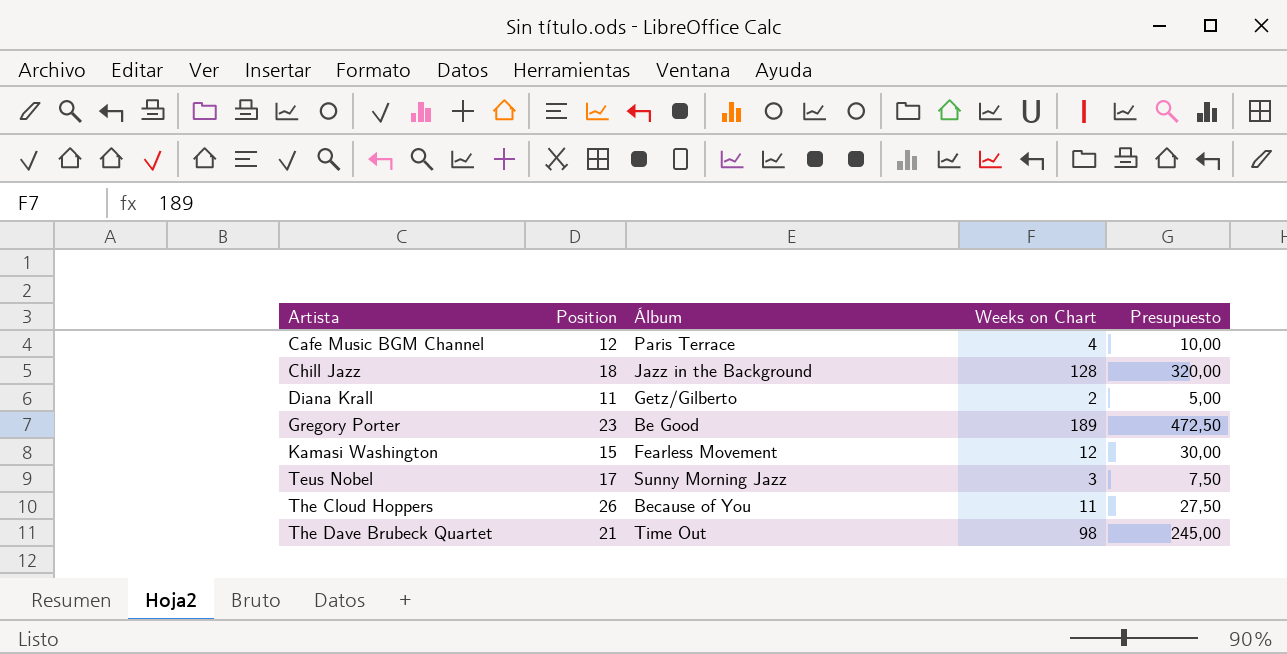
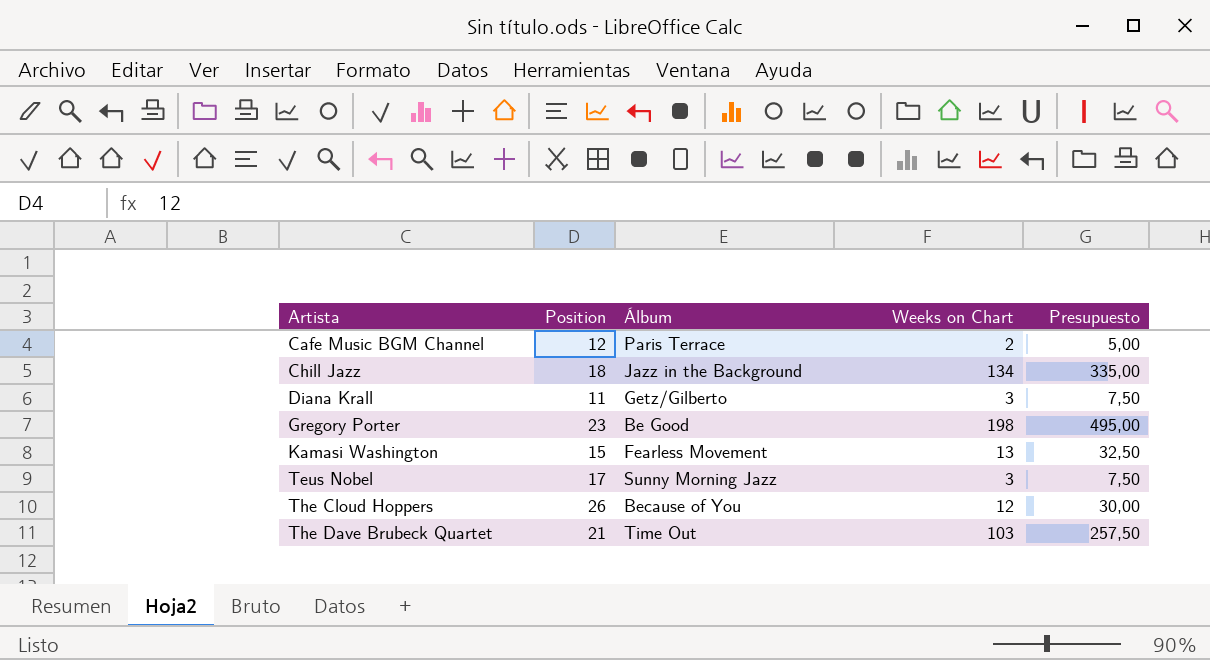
Cafe Music BGM Channel | Weeks on Chart: 4 -> 2
Cafe Music BGM Channel | Presupuesto: 10,00 -> 5,00
Chill Jazz | Weeks on Chart: 128 -> 134
Chill Jazz | Presupuesto: 320,00 -> 335,00
Diana Krall | Weeks on Chart: 2 -> 3
Diana Krall | Presupuesto: 5,00 -> 7,50
Gregory Porter | Weeks on Chart: 189 -> 198
Gregory Porter | Presupuesto: 472,50 -> 495,00
Kamasi Washington | Weeks on Chart: 12 -> 13
Kamasi Washington | Presupuesto: 30,00 -> 32,50
The Cloud Hoppers | Weeks on Chart: 11 -> 12
The Cloud Hoppers | Presupuesto: 27,50 -> 30,00
The Dave Brubeck Quartet | Weeks on Chart: 98 -> 103
The Dave Brubeck Quartet | Presupuesto: 245,00 -> 257,50

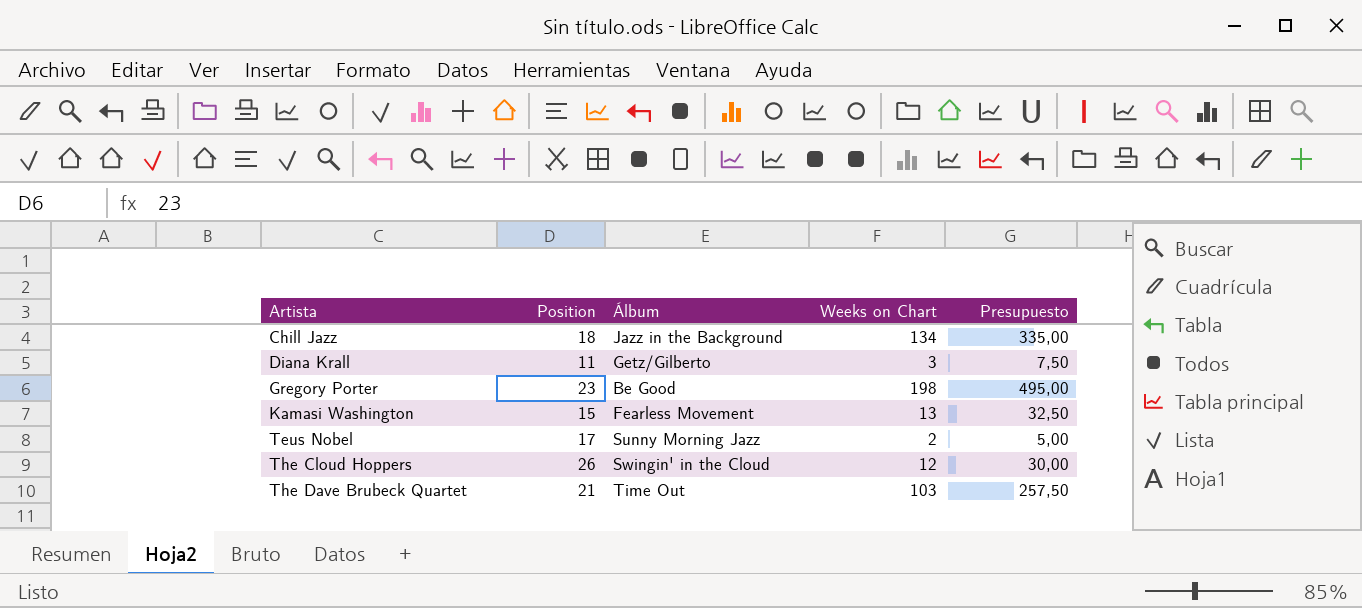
row Cafe Music BGM Channel: 12 | Paris Terrace | 2 | 5,00 -> none
Teus Nobel | Weeks on Chart: 3 -> 2
Teus Nobel | Presupuesto: 7,50 -> 5,00
The Cloud Hoppers | Álbum: Because of You -> Swingin' in the Cloud

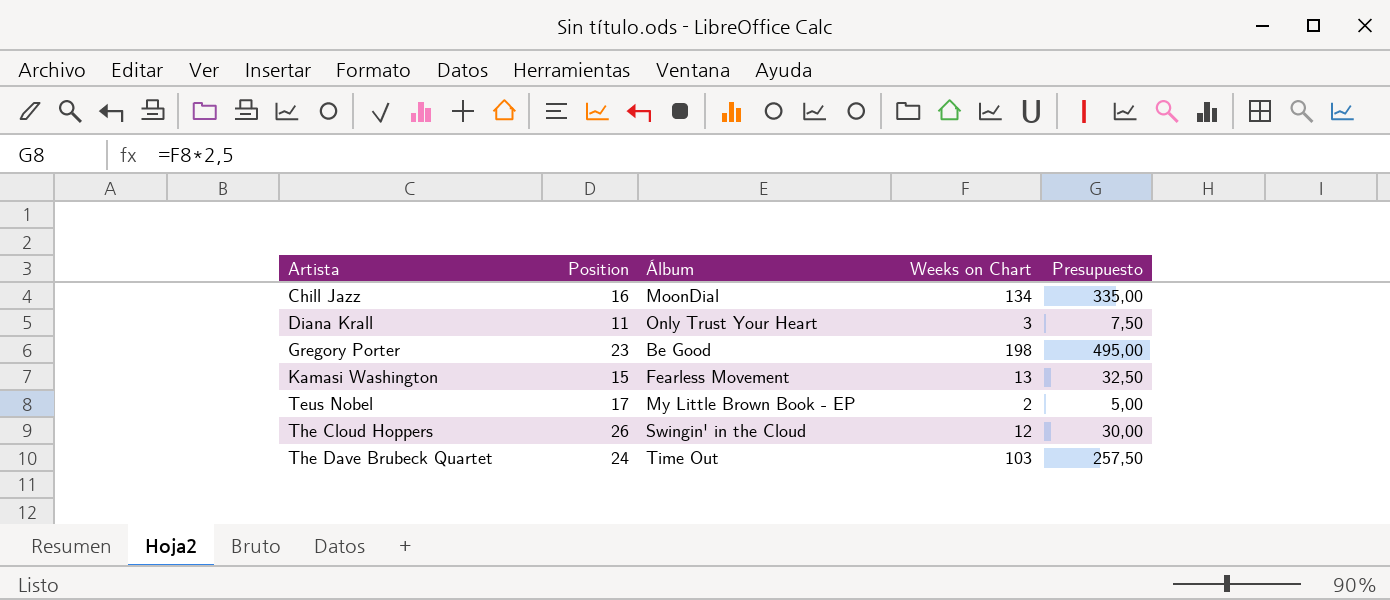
Chill Jazz | Position: 18 -> 16
Chill Jazz | Álbum: Jazz in the Background -> MoonDial
Diana Krall | Álbum: Getz/Gilberto -> Only Trust Your Heart
Teus Nobel | Álbum: Sunny Morning Jazz -> My Little Brown Book - EP
The Dave Brubeck Quartet | Position: 21 -> 24

